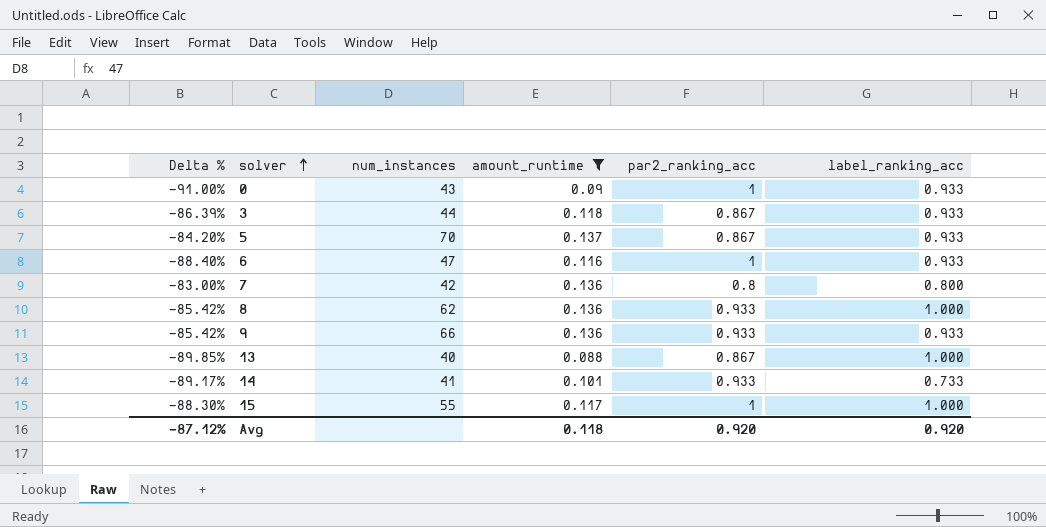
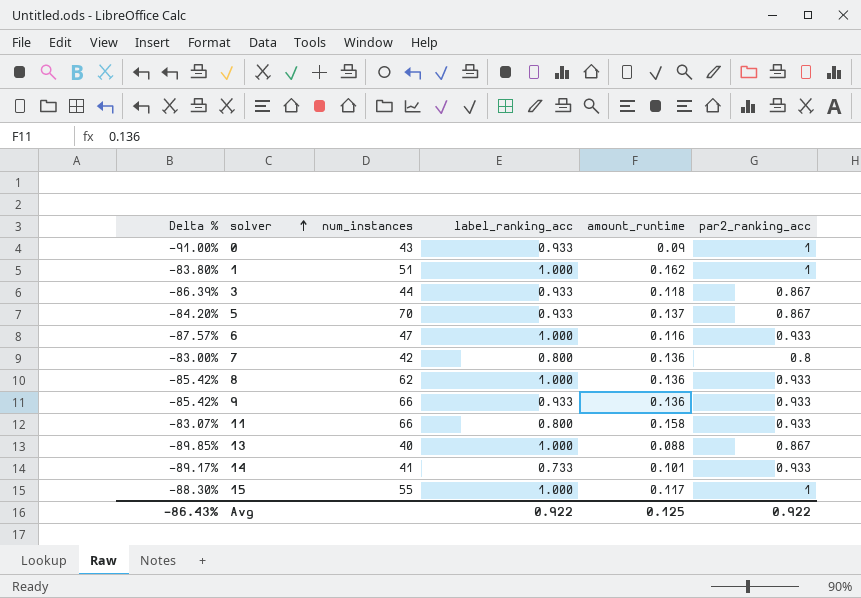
filter: amount_runtime <= 0.137 -> none
column label_ranking_acc | position: 6 -> 4
6 | Delta %: -88.40% -> -87.57%
6 | label_ranking_acc: 0.933 -> 1.000
6 | par2_ranking_acc: 1 -> 0.933
Avg | Delta %: -87.12% -> -86.43%
Avg | label_ranking_acc: 0.920 -> 0.922
Avg | amount_runtime: 0.118 -> 0.125
Avg | par2_ranking_acc: 0.920 -> 0.922

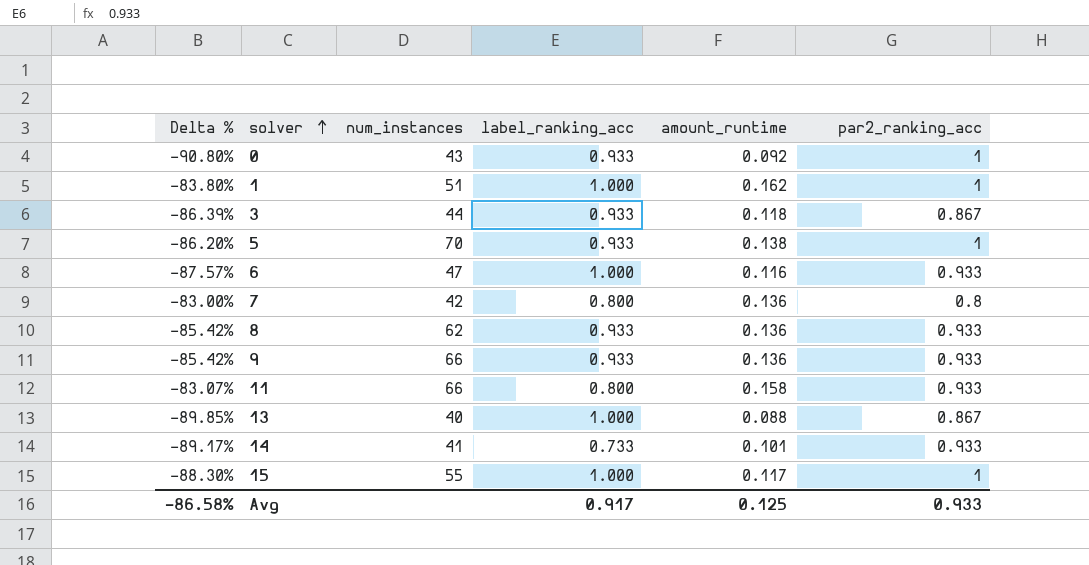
0 | Delta %: -91.00% -> -90.80%
0 | amount_runtime: 0.09 -> 0.092
5 | Delta %: -84.20% -> -86.20%
5 | amount_runtime: 0.137 -> 0.138
5 | par2_ranking_acc: 0.867 -> 1
8 | label_ranking_acc: 1.000 -> 0.933
Avg | Delta %: -86.43% -> -86.58%
Avg | label_ranking_acc: 0.922 -> 0.917
Avg | par2_ranking_acc: 0.922 -> 0.933

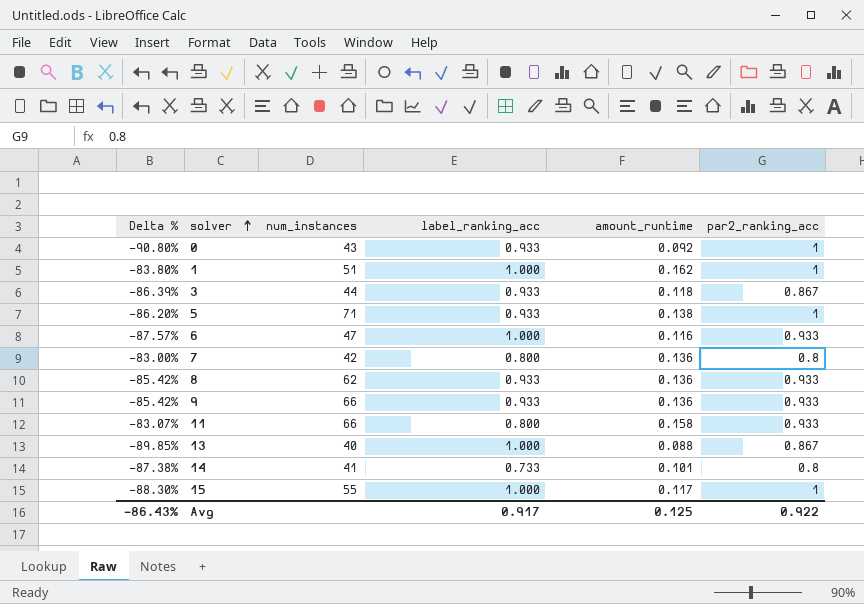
5 | num_instances: 70 -> 71
14 | Delta %: -89.17% -> -87.38%
14 | par2_ranking_acc: 0.933 -> 0.8
Avg | Delta %: -86.58% -> -86.43%
Avg | par2_ranking_acc: 0.933 -> 0.922

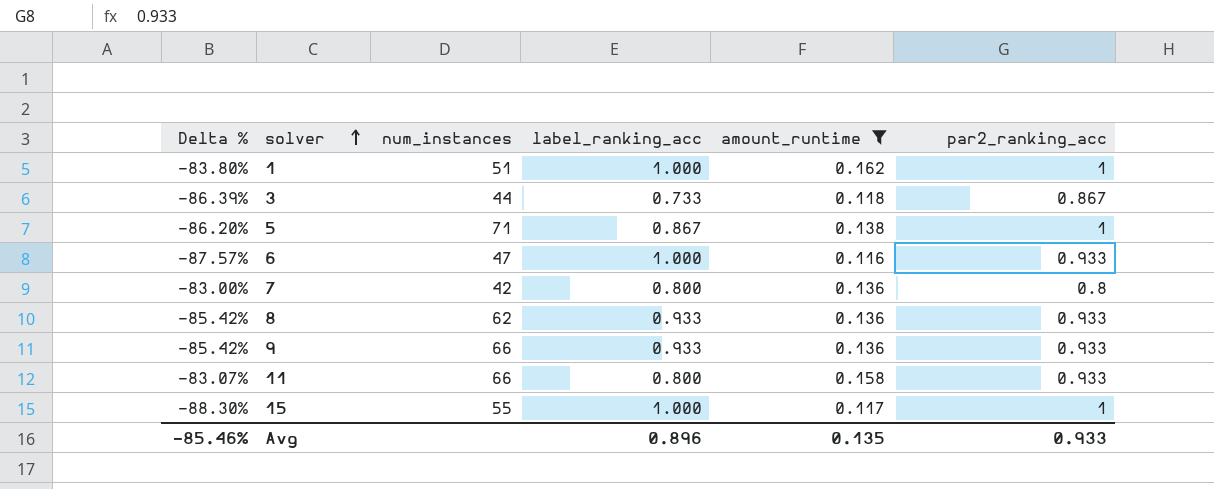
filter: none -> amount_runtime >= 0.116
3 | label_ranking_acc: 0.933 -> 0.733
5 | label_ranking_acc: 0.933 -> 0.867
Avg | Delta %: -86.43% -> -85.46%
Avg | label_ranking_acc: 0.917 -> 0.896
Avg | amount_runtime: 0.125 -> 0.135
Avg | par2_ranking_acc: 0.922 -> 0.933

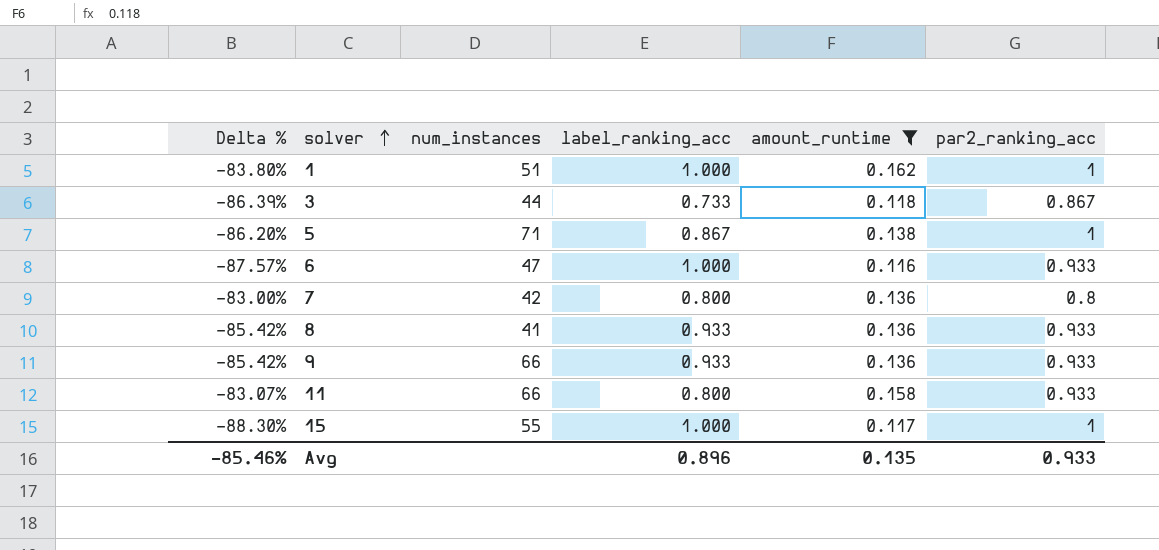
8 | num_instances: 62 -> 41

